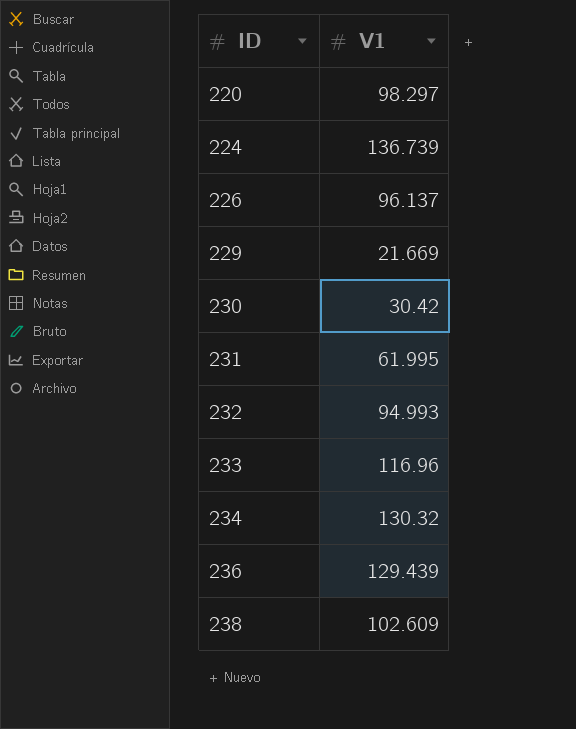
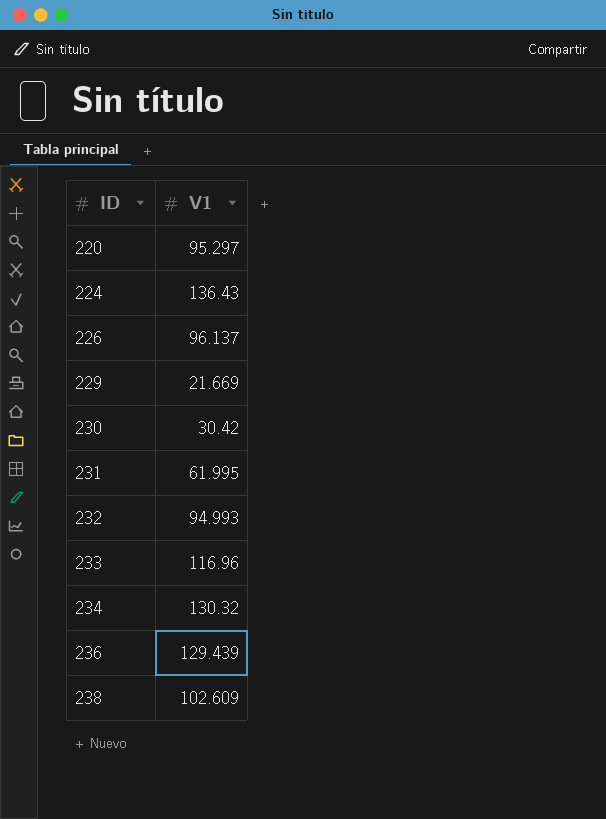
220 | V1: 98.297 -> 95.297
224 | V1: 136.739 -> 136.43

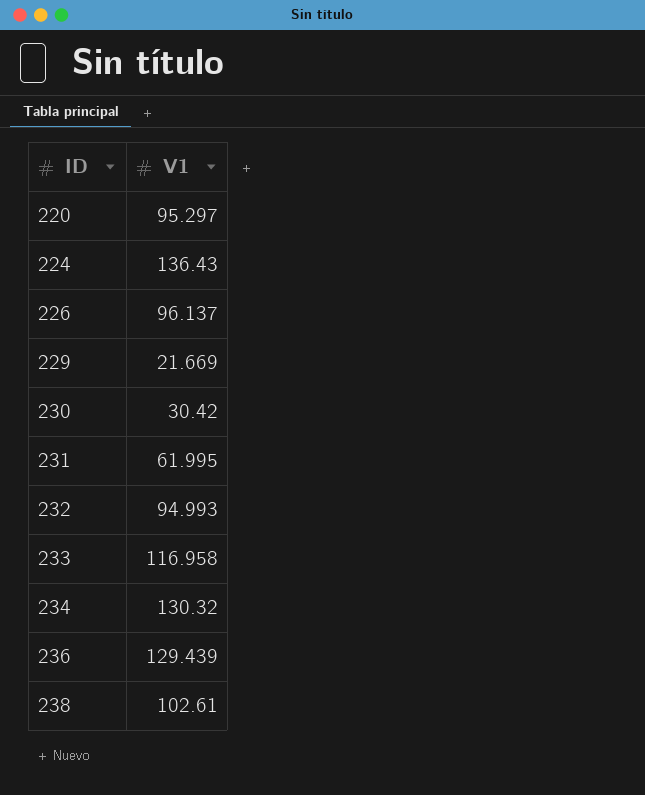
233 | V1: 116.96 -> 116.958
238 | V1: 102.609 -> 102.61

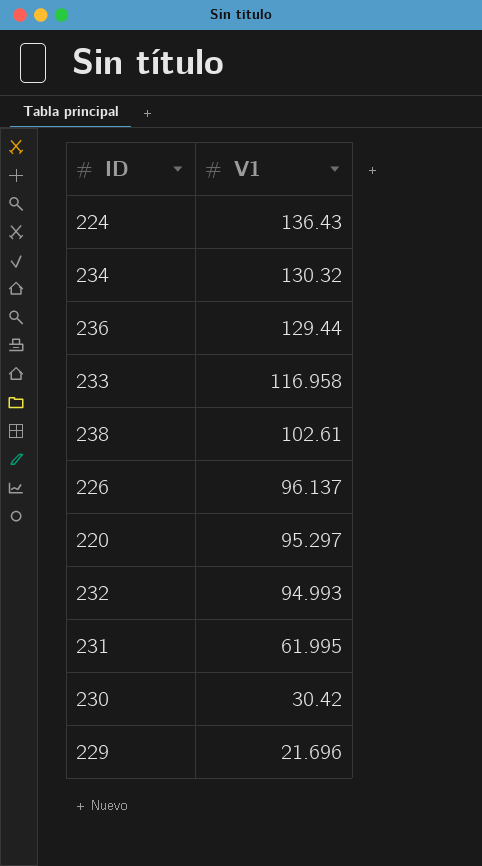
row order: ID ascending -> V1 descending
236 | V1: 129.439 -> 129.44
229 | V1: 21.669 -> 21.696

